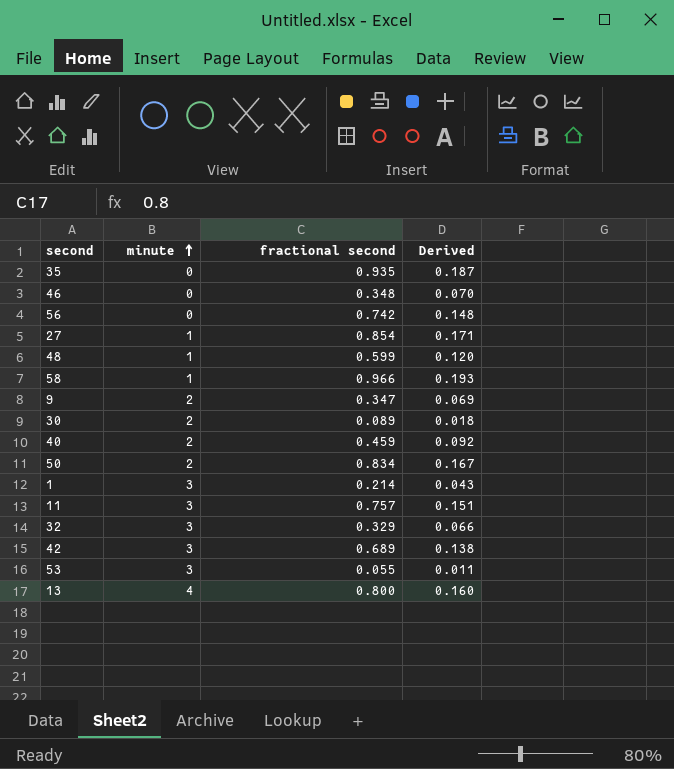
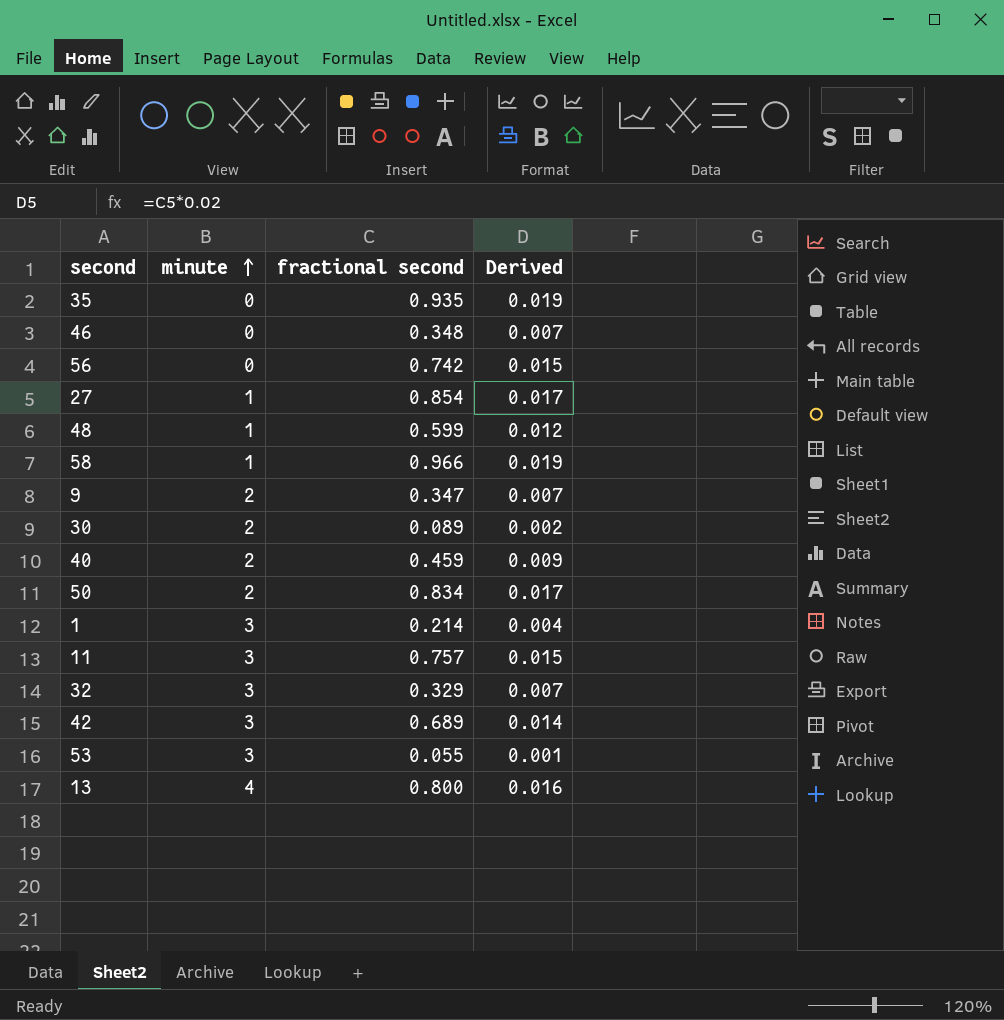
column Derived | formula: [fractional second] * 0.2 -> [fractional second] * 0.02

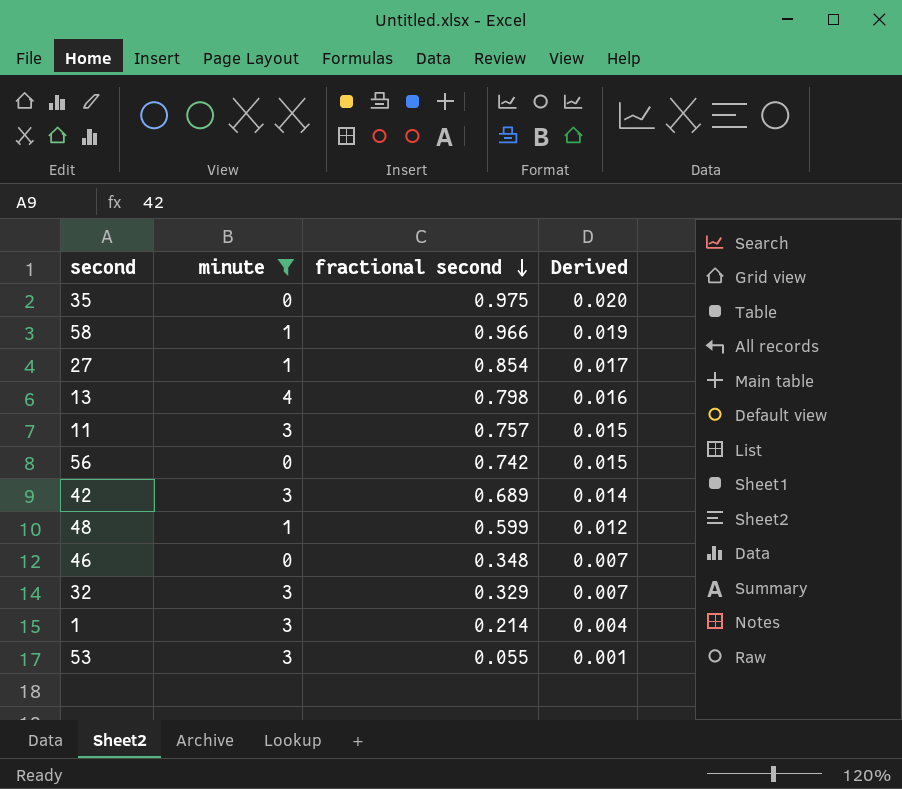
filter: none -> minute != 2
row order: minute ascending -> fractional second descending
35 | fractional second: 0.935 -> 0.975
35 | Derived: 0.019 -> 0.020
13 | fractional second: 0.800 -> 0.798

